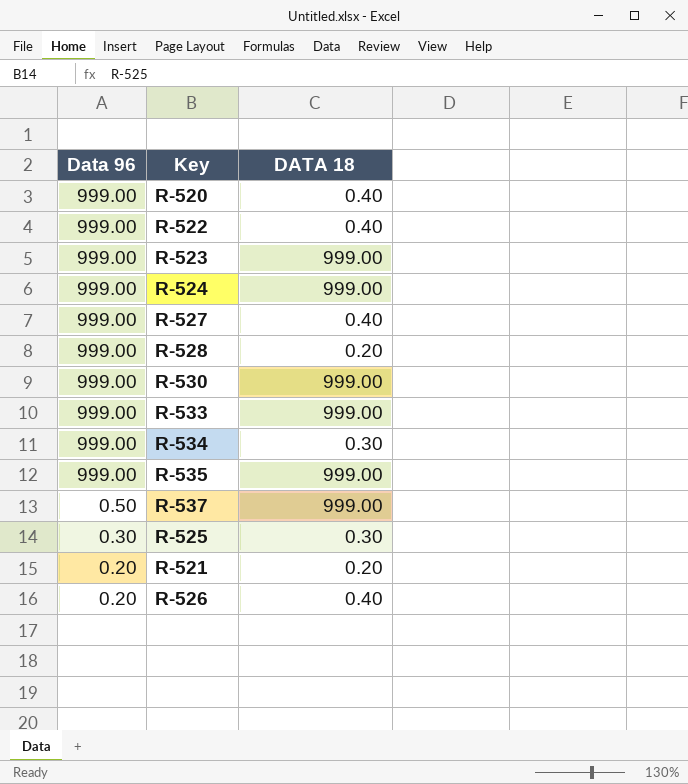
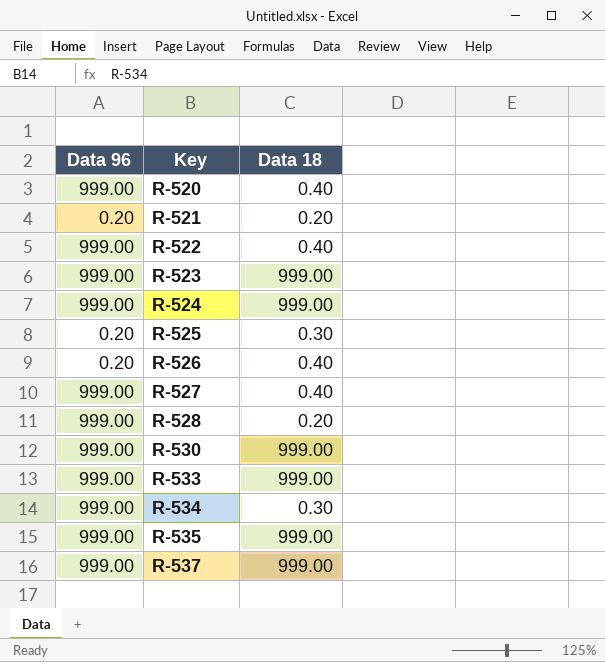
row order: Data 96 descending -> Key ascending
column name: DATA 18 -> Data 18
R-525 | Data 96: 0.30 -> 0.20
R-537 | Data 96: 0.50 -> 999.00

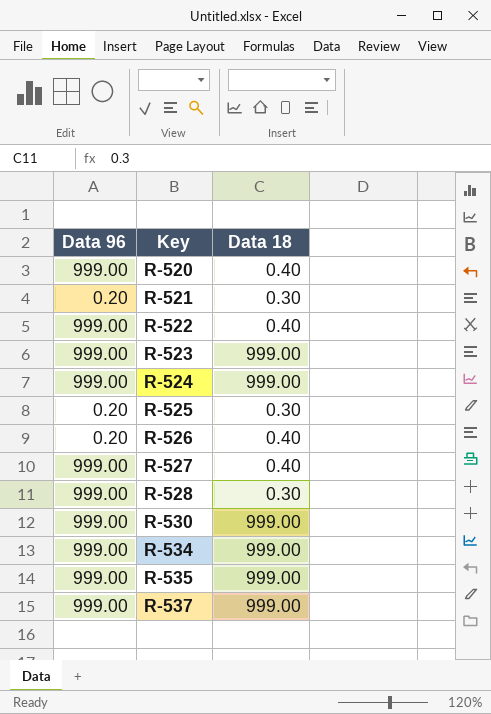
row R-533: 999.00 | 999.00 -> none
R-521 | Data 18: 0.20 -> 0.30
R-528 | Data 18: 0.20 -> 0.30
R-534 | Data 18: 0.30 -> 999.00

